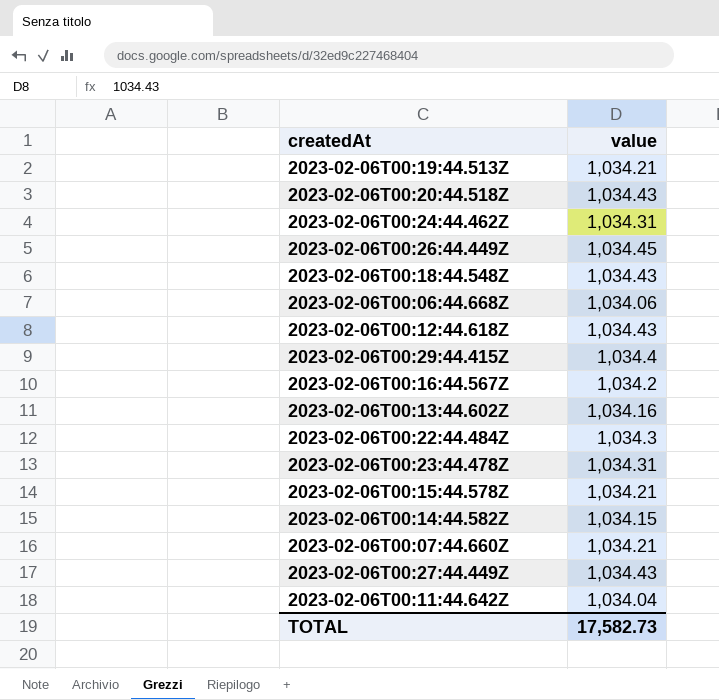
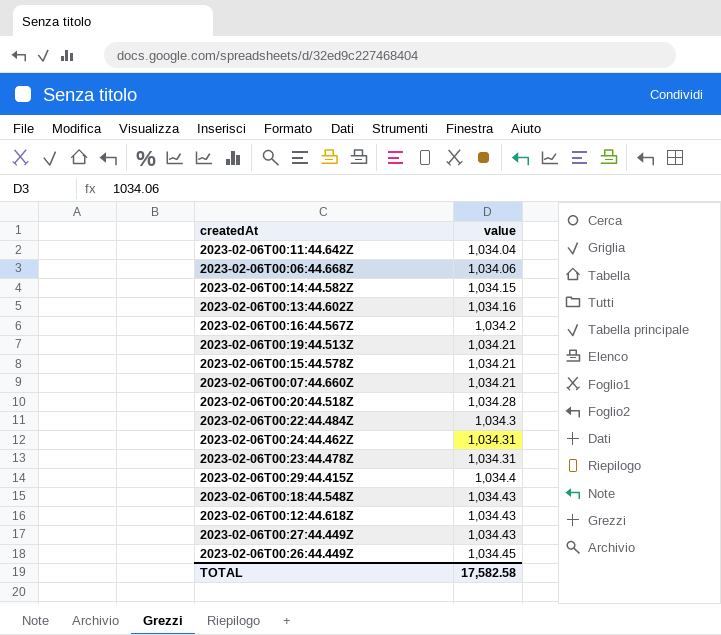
row order: none -> value ascending
2023-02-06T00:20:44.518Z | value: 1,034.43 -> 1,034.28
TOTAL | value: 17,582.73 -> 17,582.58

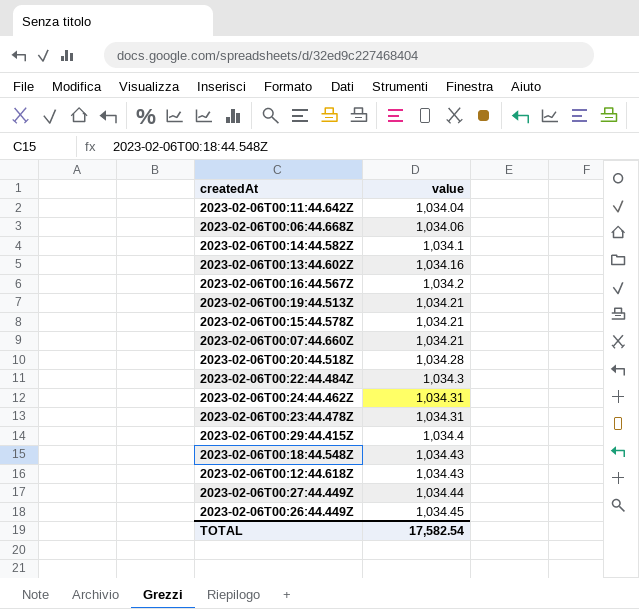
2023-02-06T00:14:44.582Z | value: 1,034.15 -> 1,034.1
2023-02-06T00:27:44.449Z | value: 1,034.43 -> 1,034.44
TOTAL | value: 17,582.58 -> 17,582.54

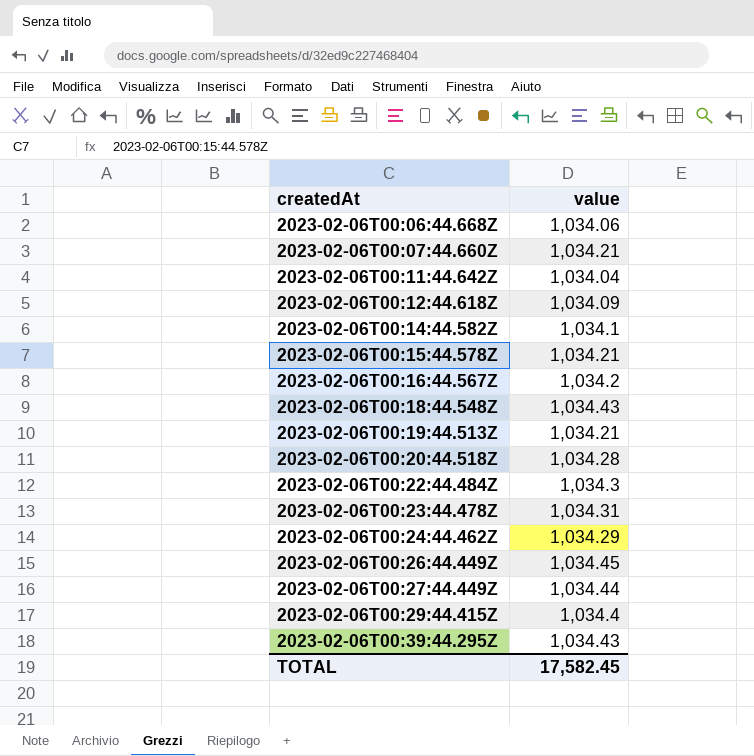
row order: value ascending -> createdAt ascending
row 2023-02-06T00:13:44.602Z: 1,034.16 -> none
2023-02-06T00:12:44.618Z | value: 1,034.43 -> 1,034.09
2023-02-06T00:24:44.462Z | value: 1,034.31 -> 1,034.29
row 2023-02-06T00:39:44.295Z: none -> 1,034.43
TOTAL | value: 17,582.54 -> 17,582.45

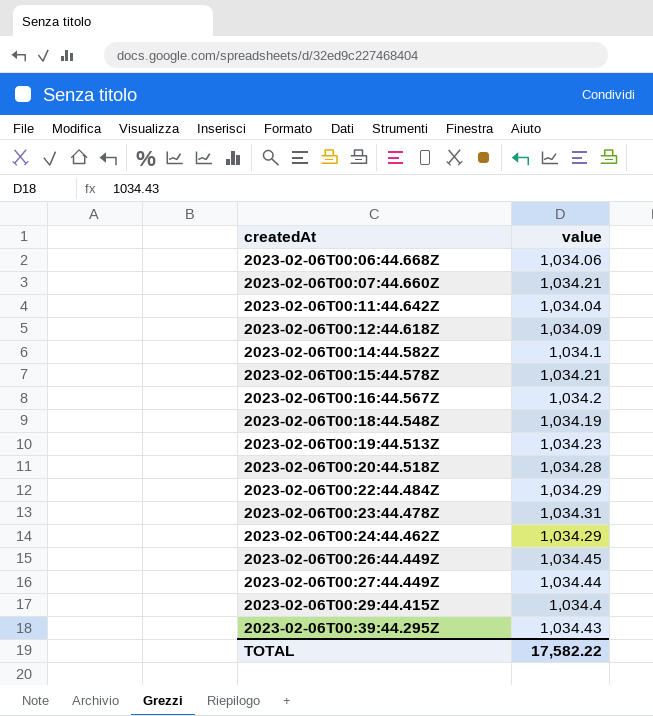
2023-02-06T00:18:44.548Z | value: 1,034.43 -> 1,034.19
2023-02-06T00:19:44.513Z | value: 1,034.21 -> 1,034.23
2023-02-06T00:22:44.484Z | value: 1,034.3 -> 1,034.29
TOTAL | value: 17,582.45 -> 17,582.22

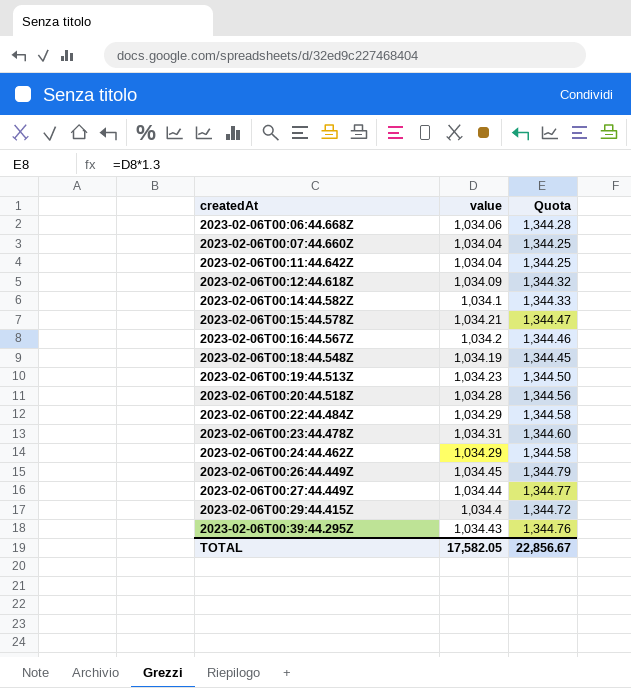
column Quota | formula: none -> [value] * 1.3
2023-02-06T00:07:44.660Z | value: 1,034.21 -> 1,034.04
TOTAL | value: 17,582.22 -> 17,582.05

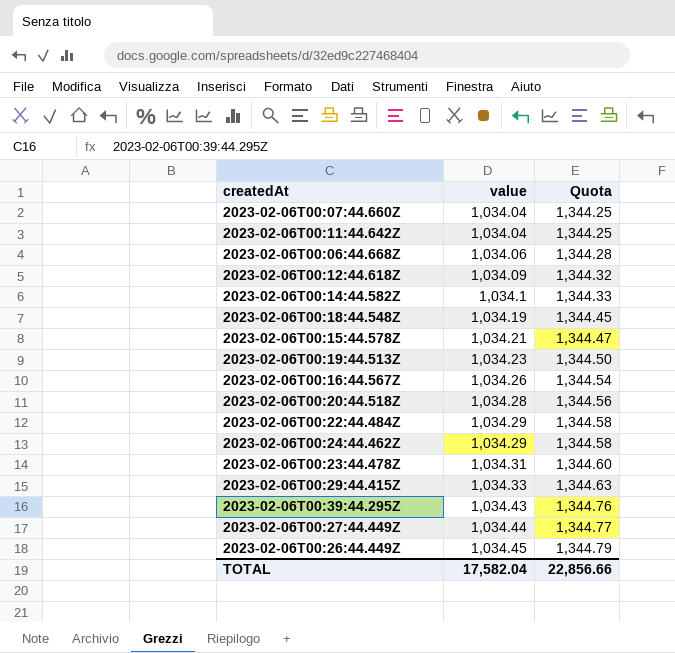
row order: createdAt ascending -> value ascending
2023-02-06T00:16:44.567Z | value: 1,034.2 -> 1,034.26
2023-02-06T00:16:44.567Z | Quota: 1,344.46 -> 1,344.54
2023-02-06T00:29:44.415Z | value: 1,034.4 -> 1,034.33
2023-02-06T00:29:44.415Z | Quota: 1,344.72 -> 1,344.63
TOTAL | value: 17,582.05 -> 17,582.04
TOTAL | Quota: 22,856.67 -> 22,856.66

